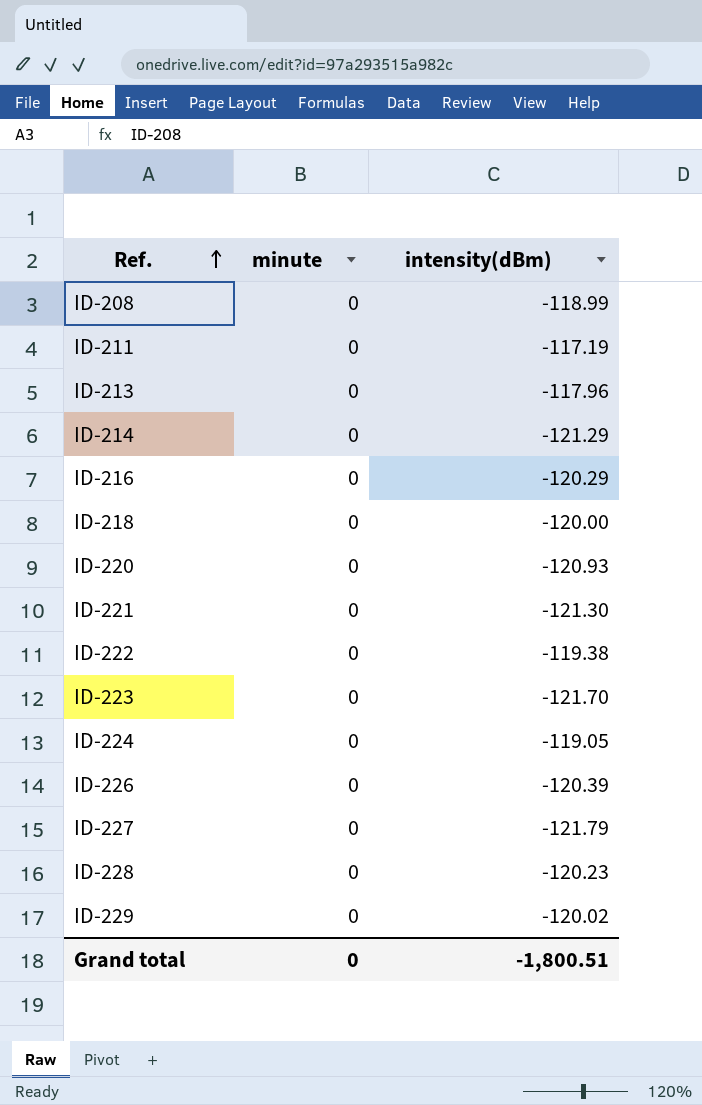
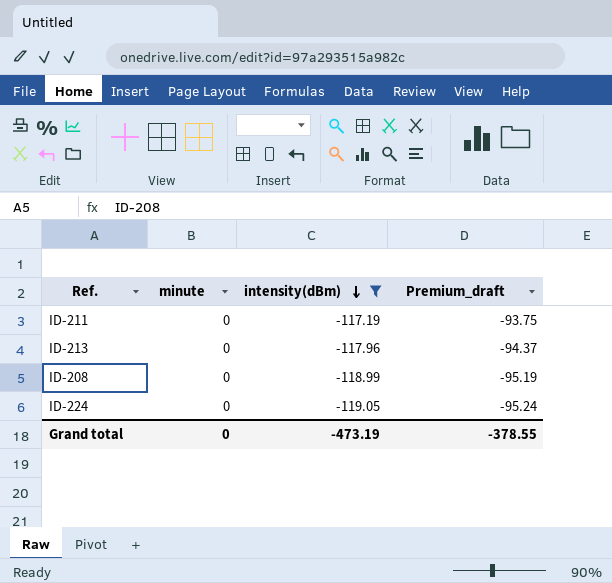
filter: none -> intensity(dBm) >= -119.05
row order: Ref. ascending -> intensity(dBm) descending
column Premium_draft | formula: none -> [intensity(dBm)] * 0.8
Grand total | intensity(dBm): -1,800.51 -> -473.19

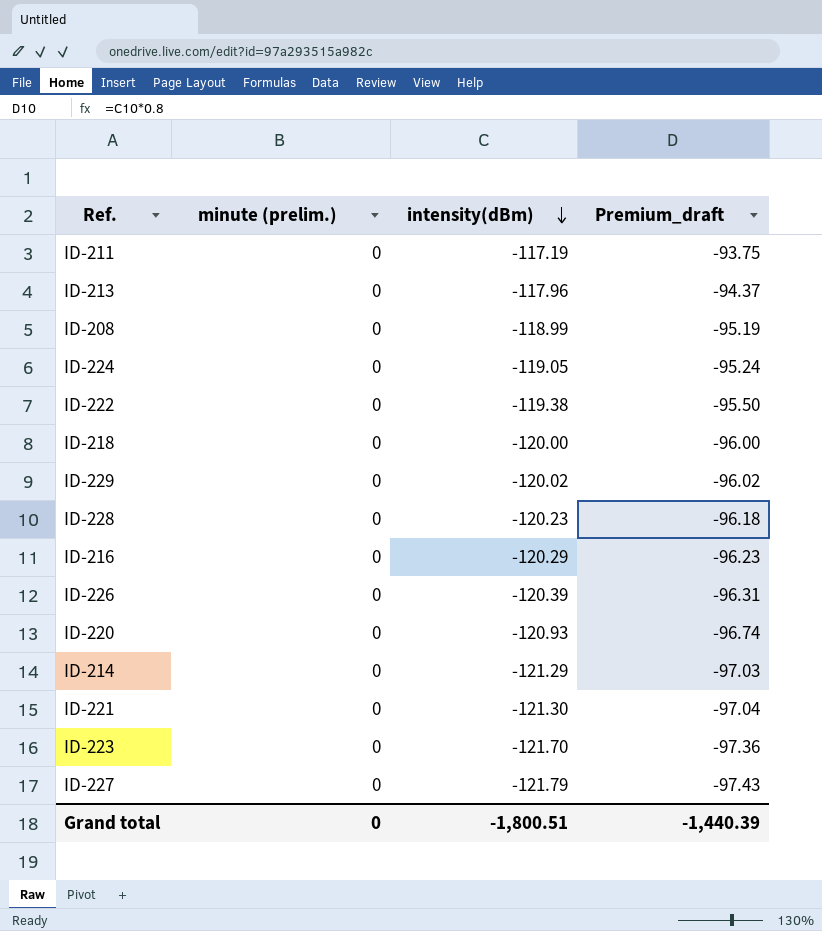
filter: intensity(dBm) >= -119.05 -> none
column name: minute -> minute (prelim.)
Grand total | intensity(dBm): -473.19 -> -1,800.51
Grand total | Premium_draft: -378.55 -> -1,440.39

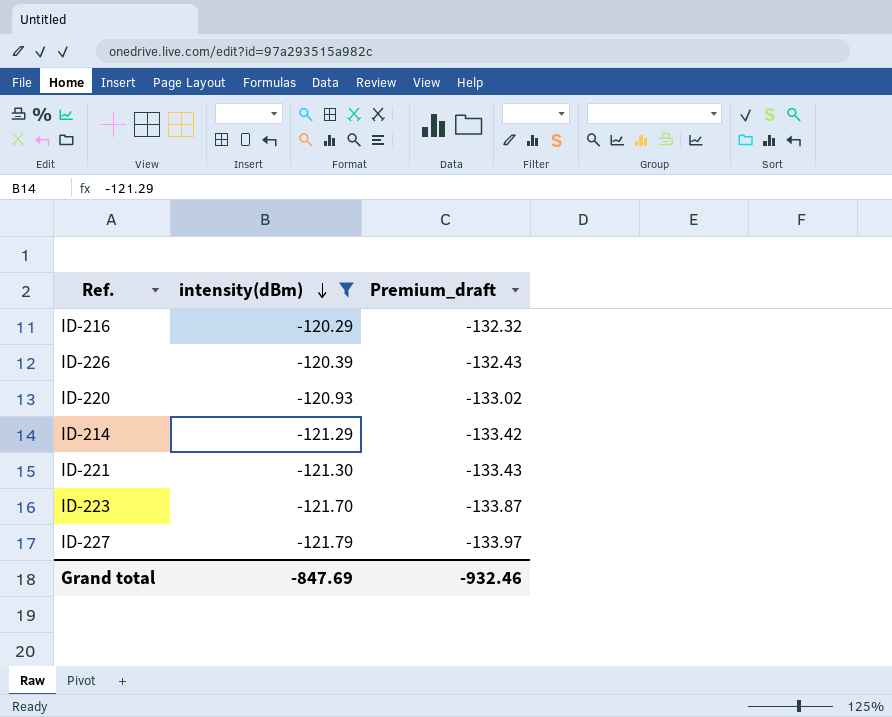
filter: none -> intensity(dBm) <= -120.29
column minute (prelim.) | position: 2 -> none
column Premium_draft | formula: [intensity(dBm)] * 0.8 -> [intensity(dBm)] * 1.1
Grand total | intensity(dBm): -1,800.51 -> -847.69
Grand total | Premium_draft: -1,440.39 -> -932.46

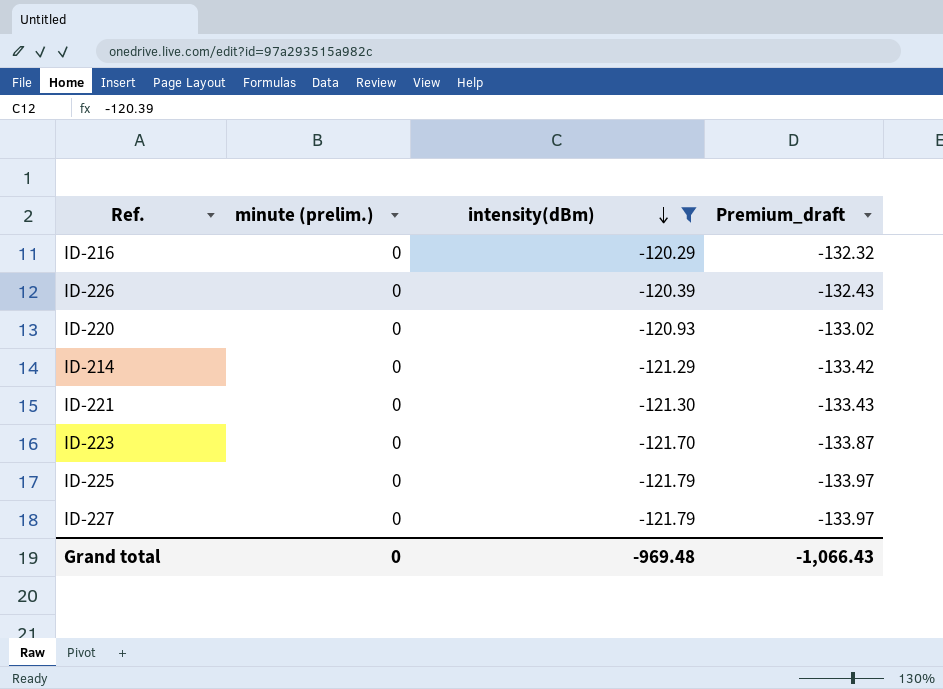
column minute (prelim.) | position: none -> 2
row ID-225: none -> 0 | -121.79 | -133.97
Grand total | intensity(dBm): -847.69 -> -969.48
Grand total | Premium_draft: -932.46 -> -1,066.43

